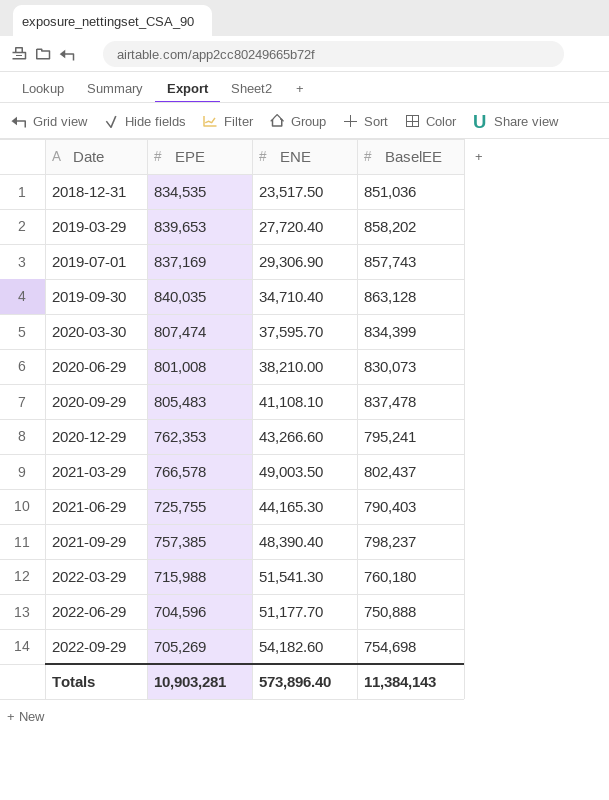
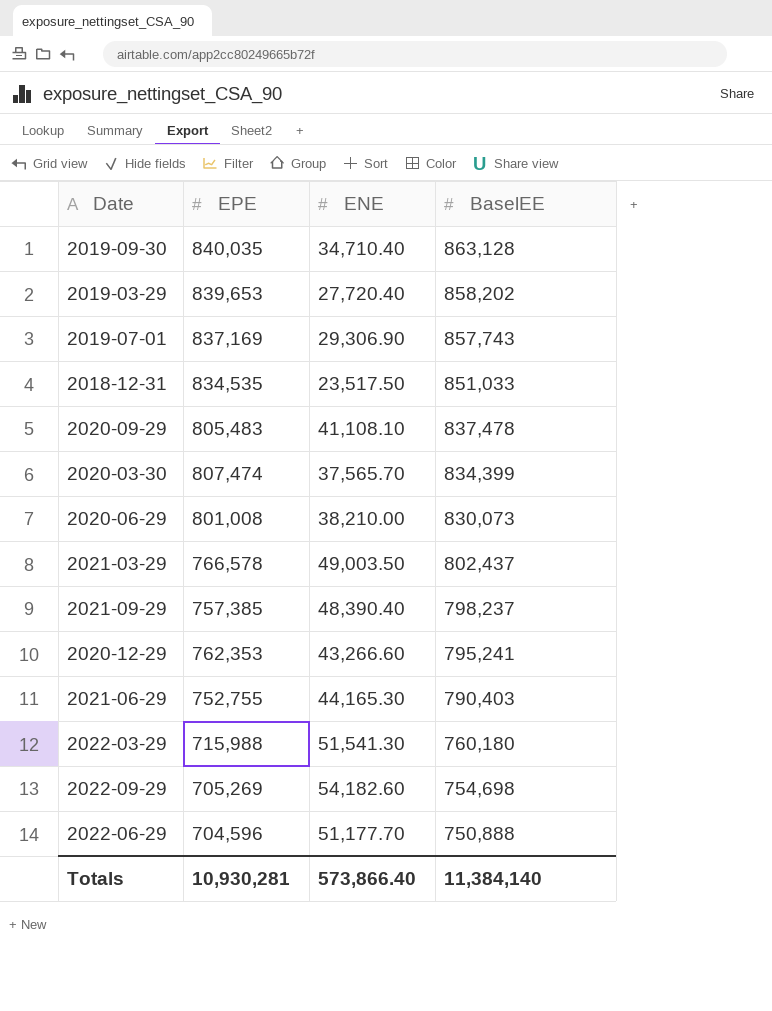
row order: Date ascending -> BaselEE descending
2018-12-31 | BaselEE: 851,036 -> 851,033
2020-03-30 | ENE: 37,595.70 -> 37,565.70
2021-06-29 | EPE: 725,755 -> 752,755
Totals | EPE: 10,903,281 -> 10,930,281
Totals | ENE: 573,896.40 -> 573,866.40
Totals | BaselEE: 11,384,143 -> 11,384,140

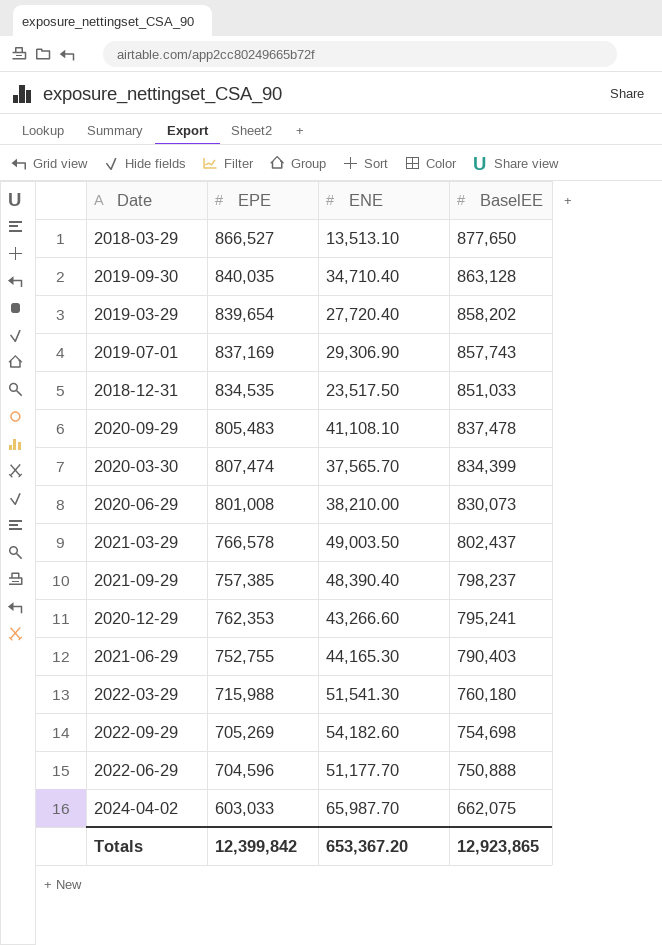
row 2018-03-29: none -> 866,527 | 13,513.10 | 877,650
2019-03-29 | EPE: 839,653 -> 839,654
row 2024-04-02: none -> 603,033 | 65,987.70 | 662,075
Totals | EPE: 10,930,281 -> 12,399,842
Totals | ENE: 573,866.40 -> 653,367.20
Totals | BaselEE: 11,384,140 -> 12,923,865

